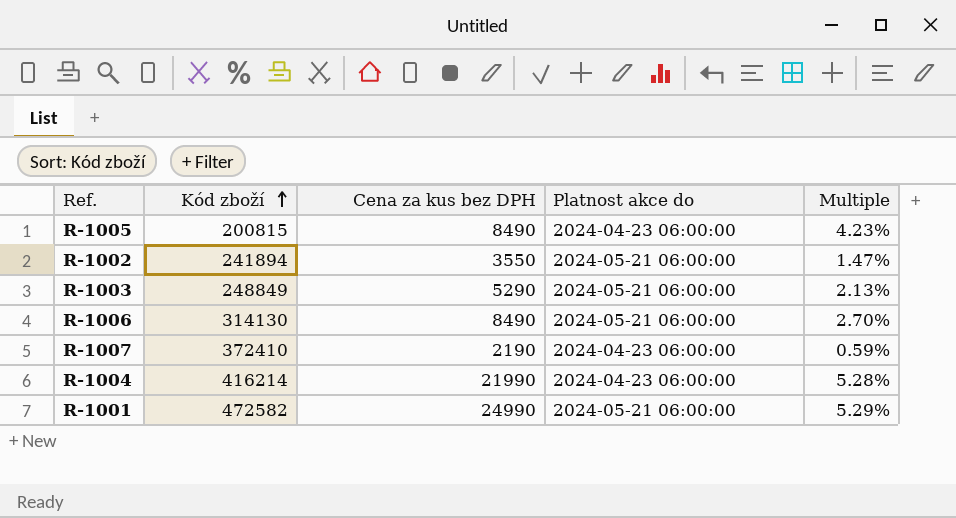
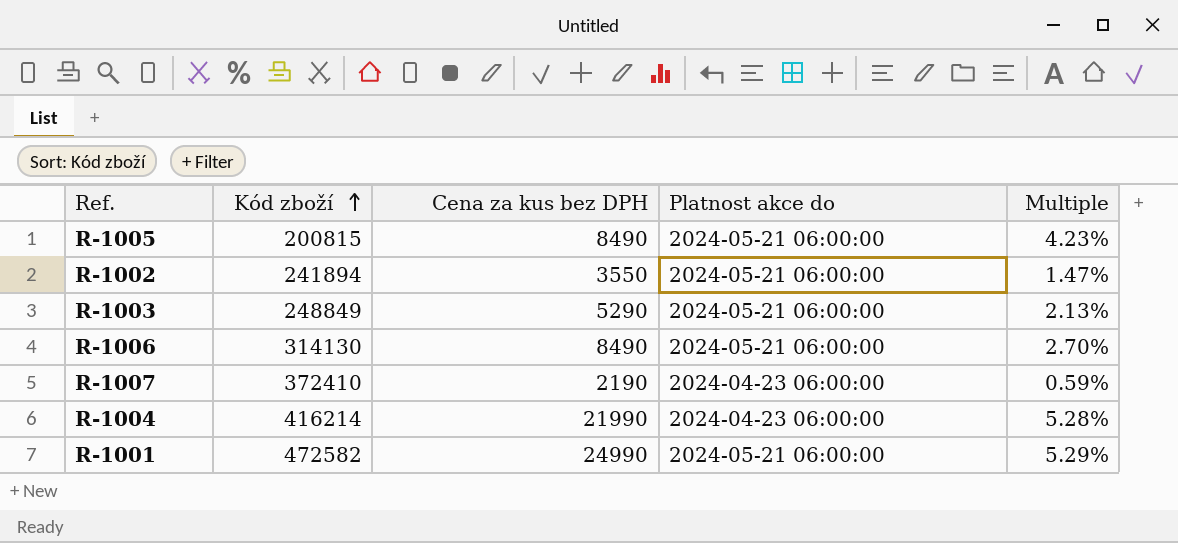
R-1005 | Platnost akce do: 2024-04-23 06:00:00 -> 2024-05-21 06:00:00

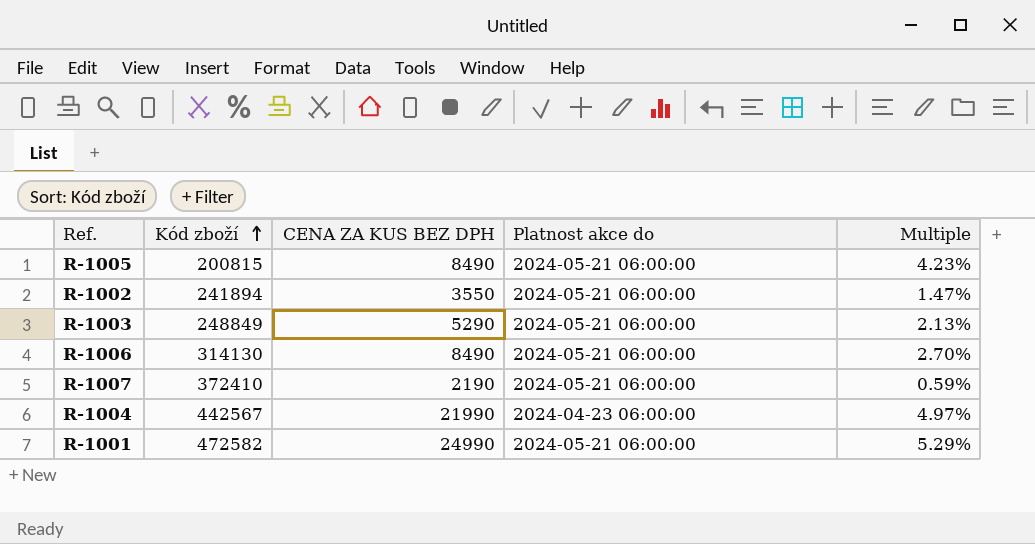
column name: Cena za kus bez DPH -> CENA ZA KUS BEZ DPH
R-1007 | Platnost akce do: 2024-04-23 06:00:00 -> 2024-05-21 06:00:00
R-1004 | Kód zboží: 416214 -> 442567
R-1004 | Multiple: 5.28% -> 4.97%

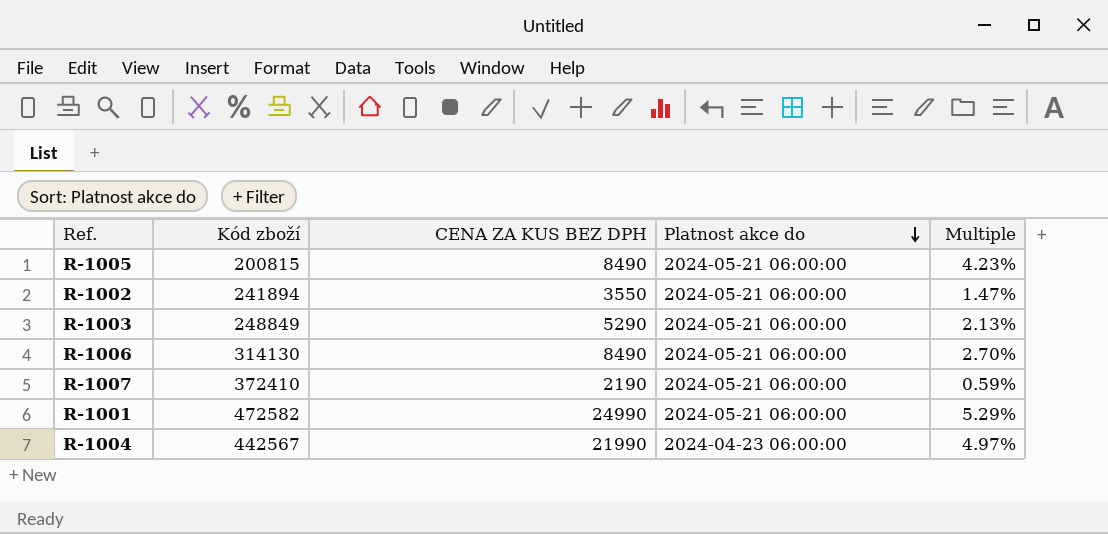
row order: Kód zboží ascending -> Platnost akce do descending

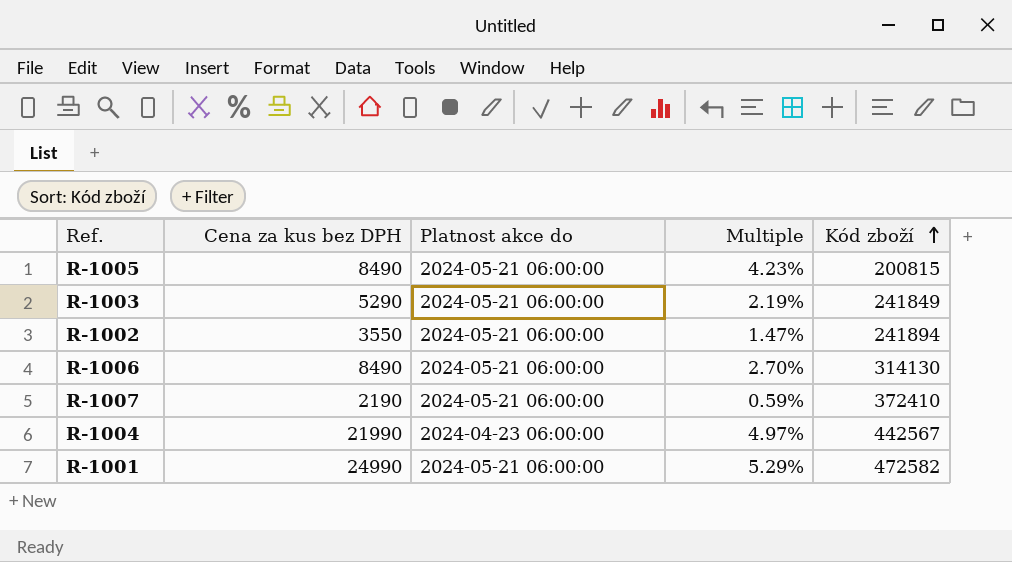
row order: Platnost akce do descending -> Kód zboží ascending
column name: CENA ZA KUS BEZ DPH -> Cena za kus bez DPH
column Kód zboží | position: 2 -> 5
R-1003 | Multiple: 2.13% -> 2.19%
R-1003 | Kód zboží: 248849 -> 241849

